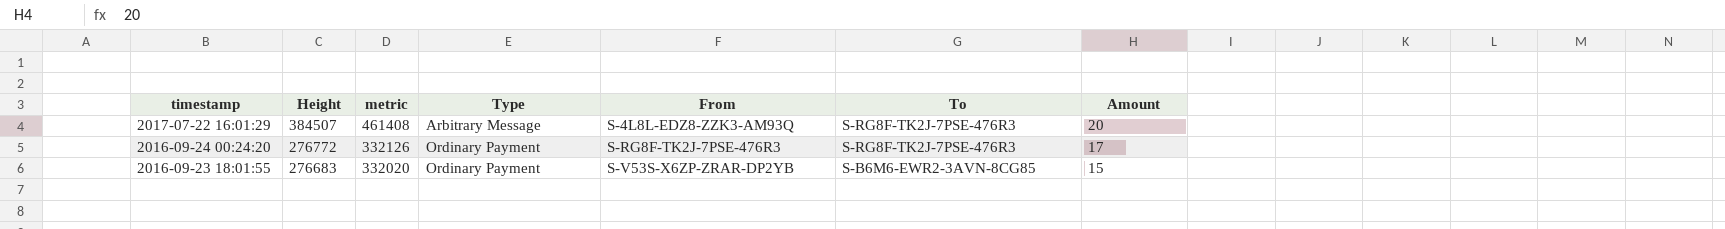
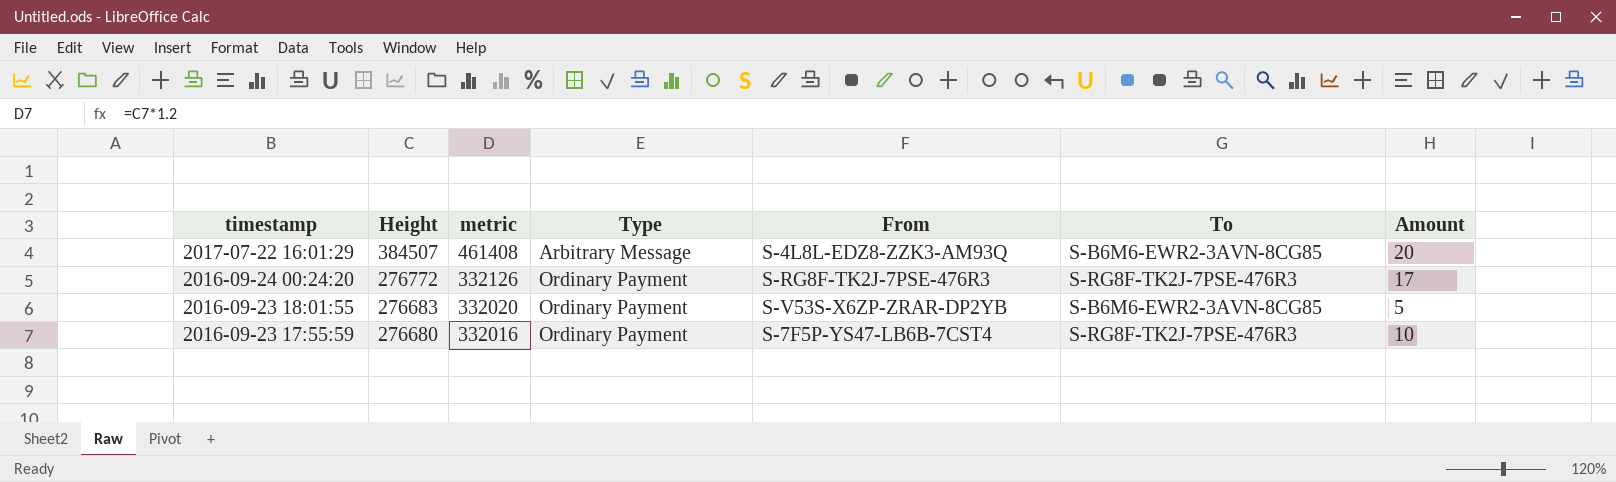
2017-07-22 16:01:29 | To: S-RG8F-TK2J-7PSE-476R3 -> S-B6M6-EWR2-3AVN-8CG85
2016-09-23 18:01:55 | Amount: 15 -> 5
row 2016-09-23 17:55:59: none -> 276680 | 332016 | Ordinary Payment | S-7F5P-YS47-LB6B-7CST4 | S-RG8F-TK2J-7PSE-476R3 | 10

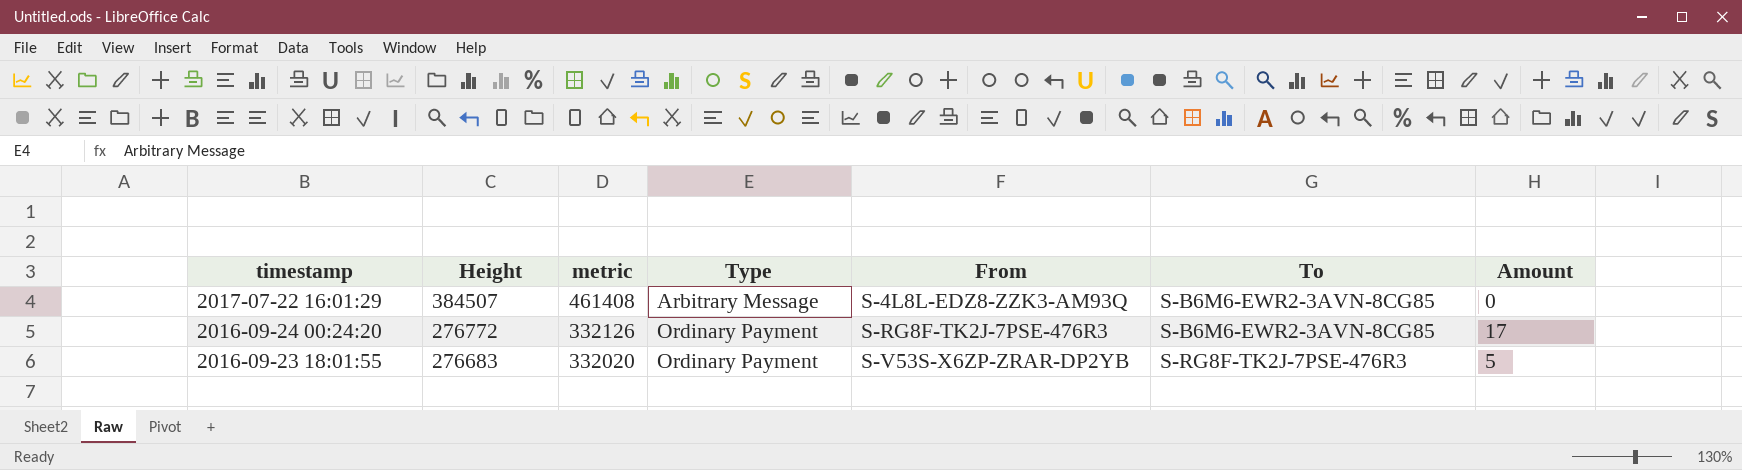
row 2016-09-23 17:55:59: 276680 | 332016 | Ordinary Payment | S-7F5P-YS47-LB6B-7CST4 | S-RG8F-TK2J-7PSE-476R3 | 10 -> none
2017-07-22 16:01:29 | Amount: 20 -> 0
2016-09-24 00:24:20 | To: S-RG8F-TK2J-7PSE-476R3 -> S-B6M6-EWR2-3AVN-8CG85
2016-09-23 18:01:55 | To: S-B6M6-EWR2-3AVN-8CG85 -> S-RG8F-TK2J-7PSE-476R3

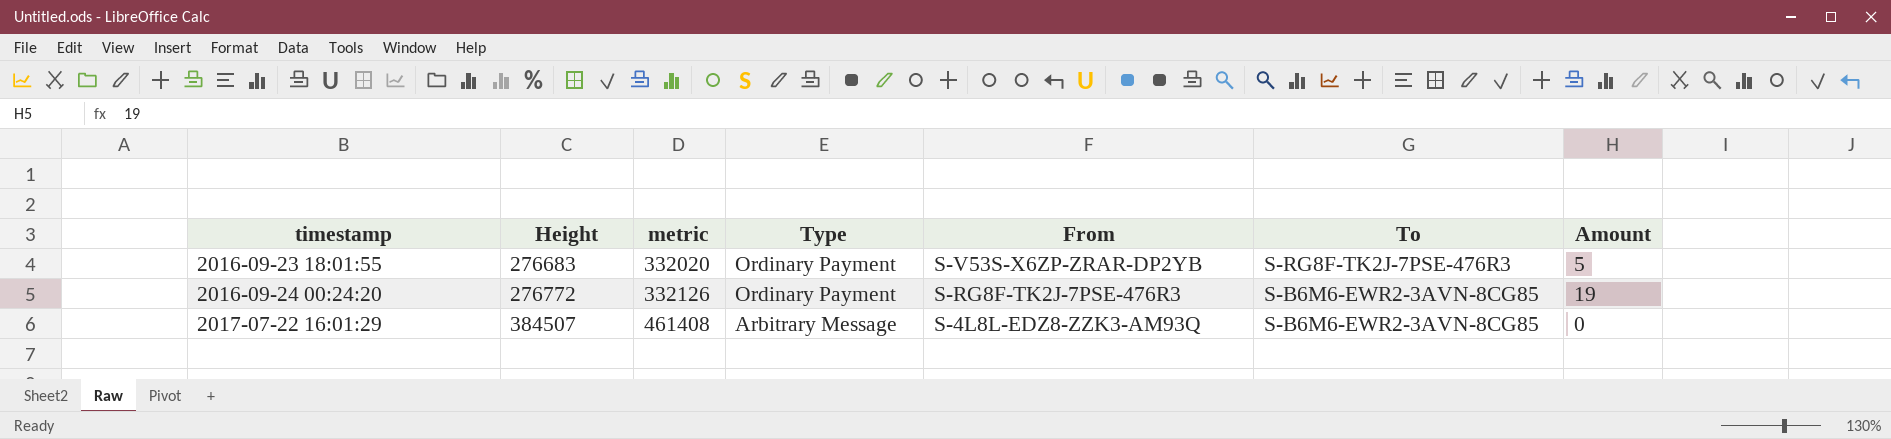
row order: timestamp descending -> timestamp ascending
2016-09-24 00:24:20 | Amount: 17 -> 19

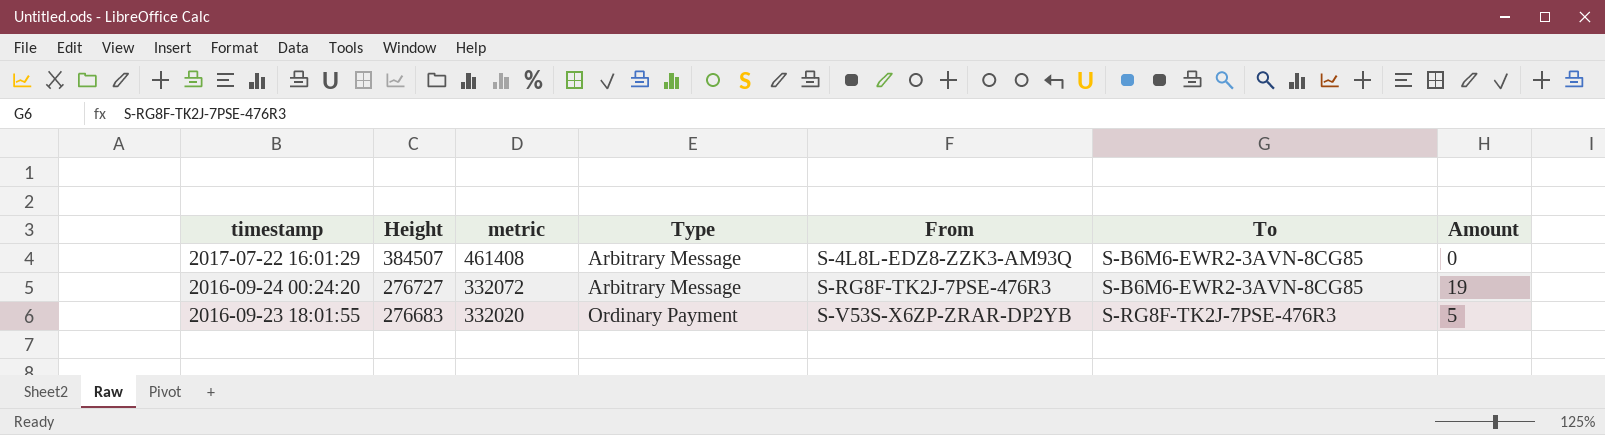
row order: timestamp ascending -> timestamp descending
2016-09-24 00:24:20 | Height: 276772 -> 276727
2016-09-24 00:24:20 | metric: 332126 -> 332072
2016-09-24 00:24:20 | Type: Ordinary Payment -> Arbitrary Message

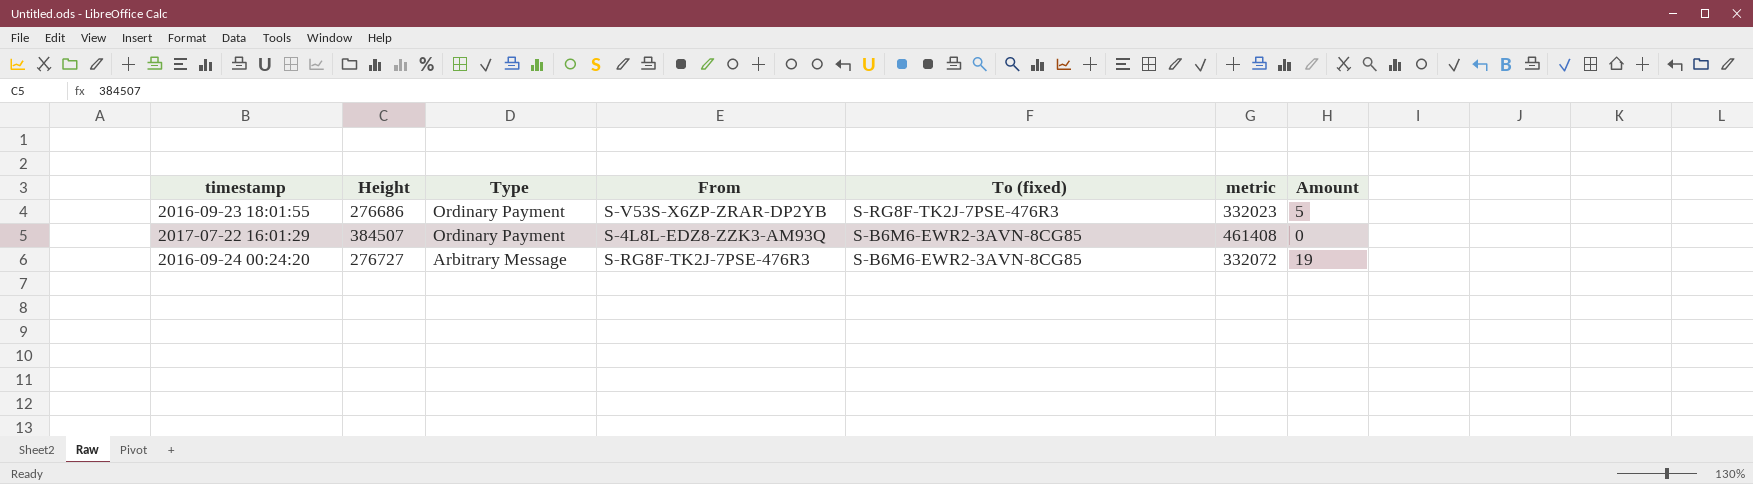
row order: timestamp descending -> Type descending
column name: To -> To (fixed)
column metric | position: 3 -> 6
2016-09-23 18:01:55 | Height: 276683 -> 276686
2016-09-23 18:01:55 | metric: 332020 -> 332023
2017-07-22 16:01:29 | Type: Arbitrary Message -> Ordinary Payment

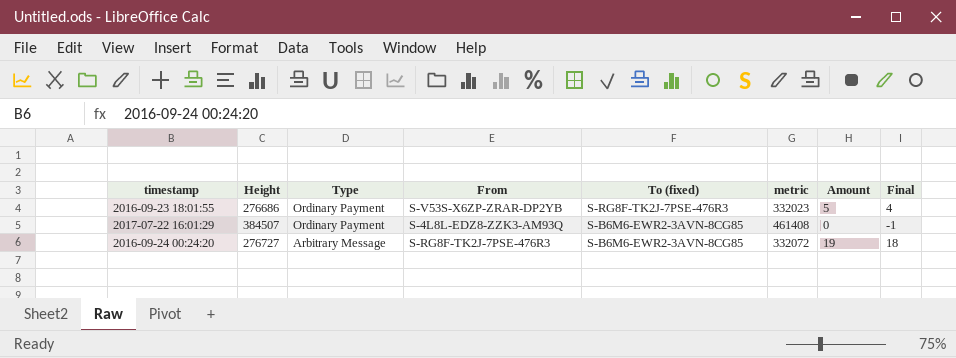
column Final | formula: none -> [Amount] - 1

